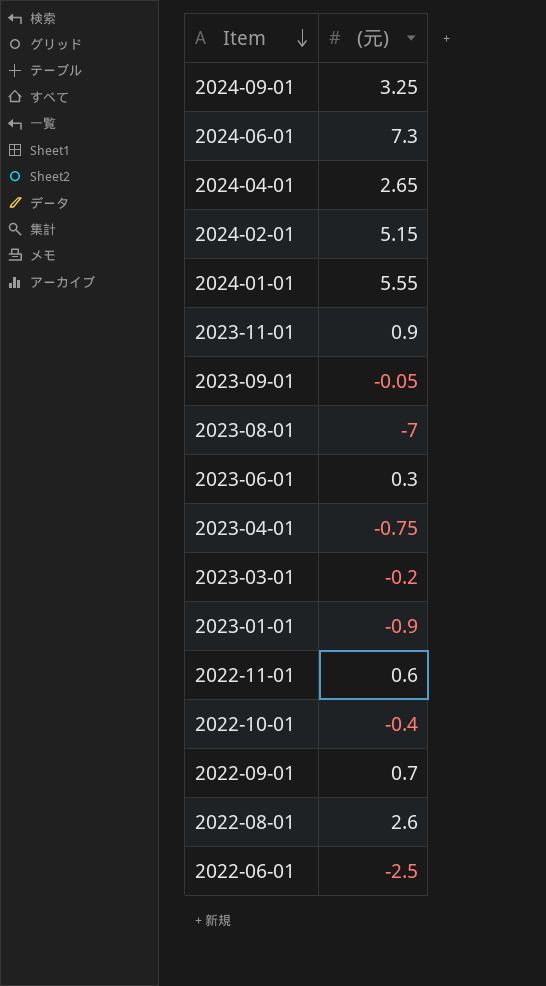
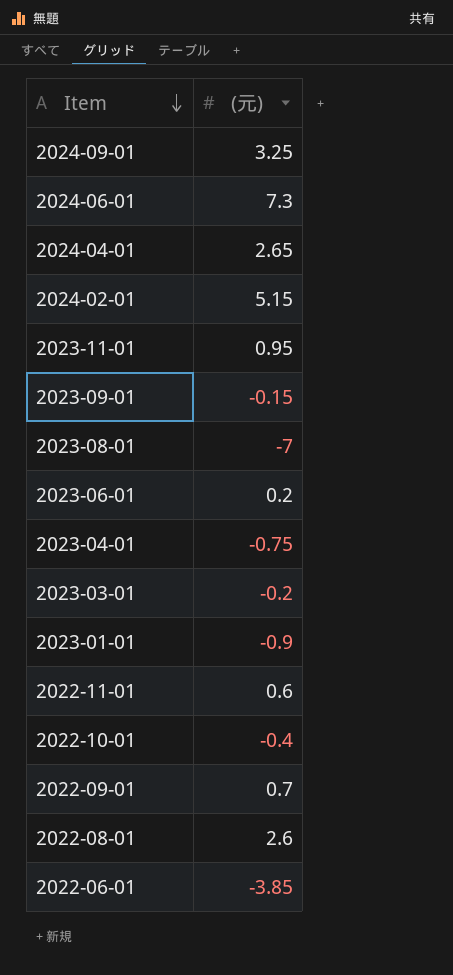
row 2024-01-01: 5.55 -> none
2023-11-01 | (元): 0.9 -> 0.95
2023-09-01 | (元): -0.05 -> -0.15
2023-06-01 | (元): 0.3 -> 0.2
2022-06-01 | (元): -2.5 -> -3.85

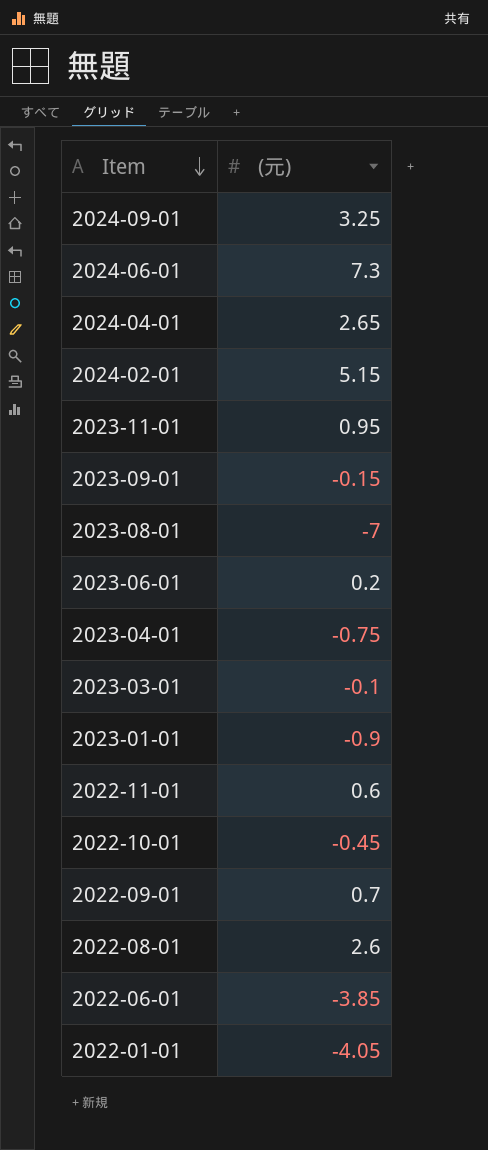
2023-03-01 | (元): -0.2 -> -0.1
2022-10-01 | (元): -0.4 -> -0.45
row 2022-01-01: none -> -4.05

